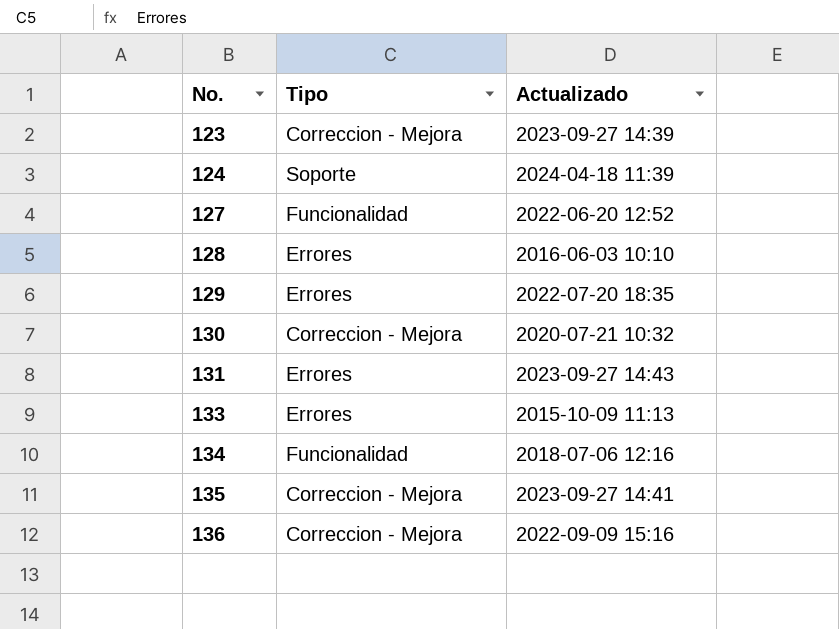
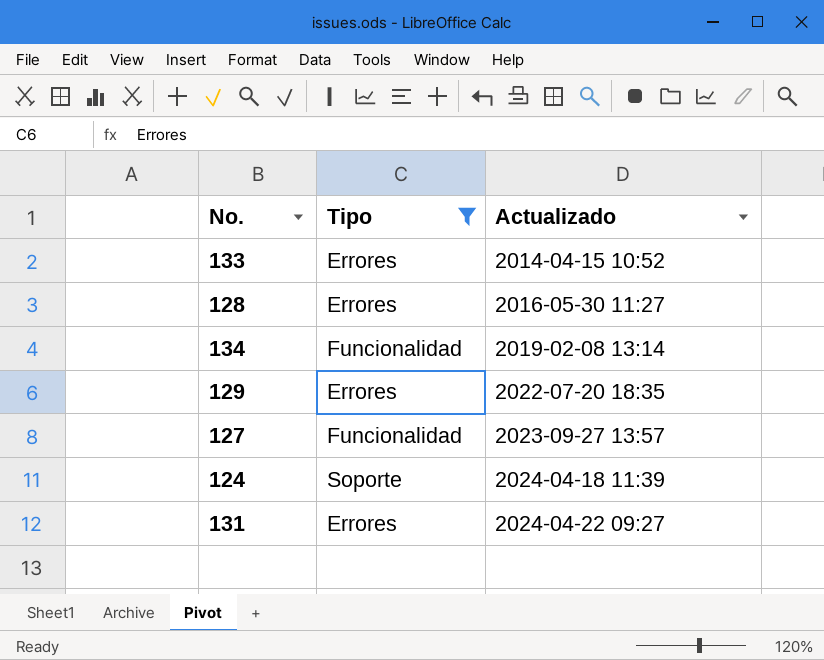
filter: none -> Tipo != Correccion - Mejora
row order: No. ascending -> Actualizado ascending
133 | Actualizado: 2015-10-09 11:13 -> 2014-04-15 10:52
128 | Actualizado: 2016-06-03 10:10 -> 2016-05-30 11:27
134 | Actualizado: 2018-07-06 12:16 -> 2019-02-08 13:14
127 | Actualizado: 2022-06-20 12:52 -> 2023-09-27 13:57
131 | Actualizado: 2023-09-27 14:43 -> 2024-04-22 09:27

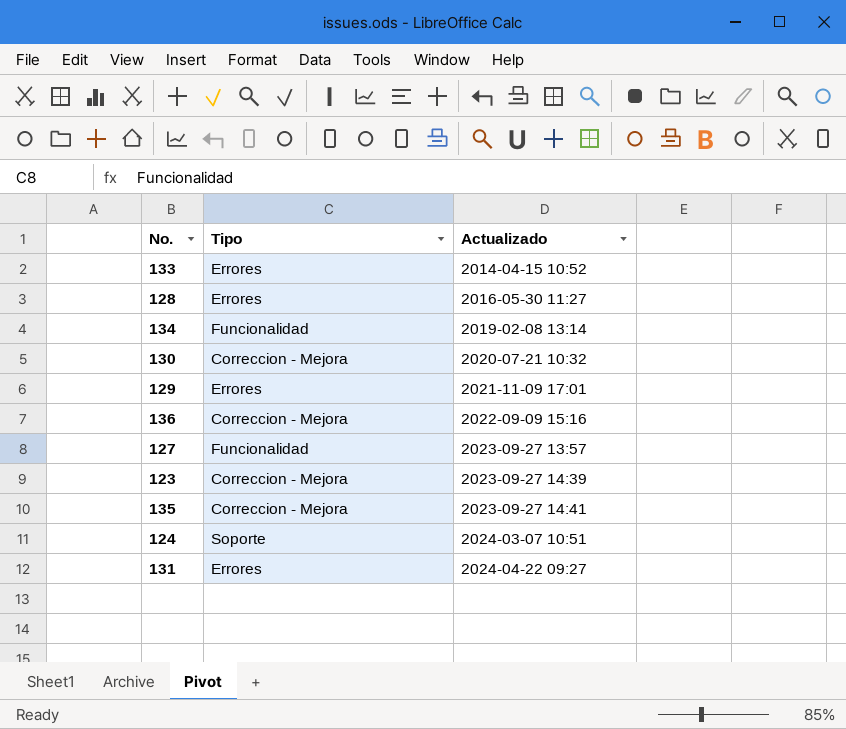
filter: Tipo != Correccion - Mejora -> none
129 | Actualizado: 2022-07-20 18:35 -> 2021-11-09 17:01
124 | Actualizado: 2024-04-18 11:39 -> 2024-03-07 10:51

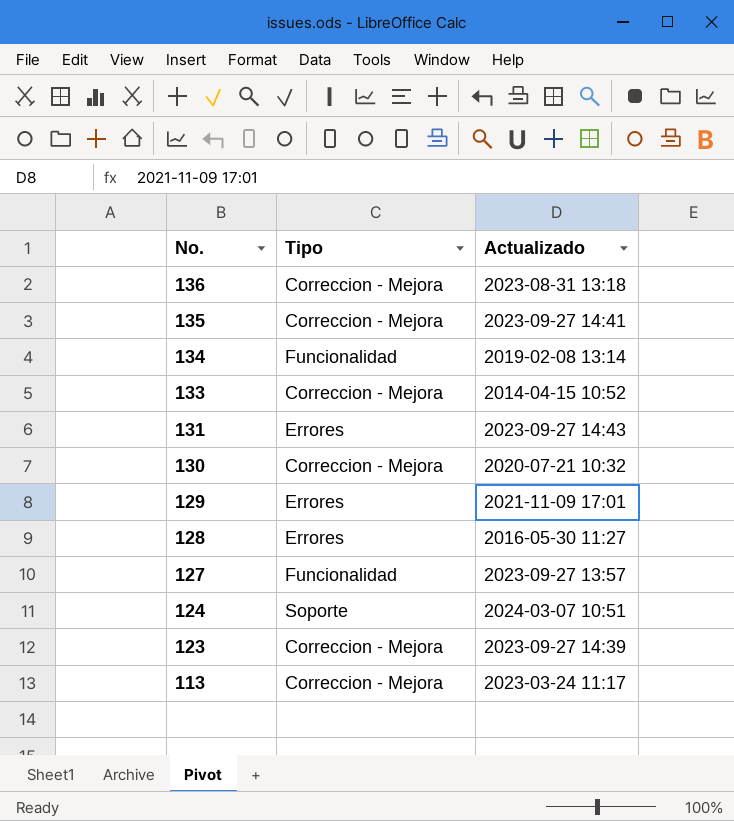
row order: Actualizado ascending -> No. descending
136 | Actualizado: 2022-09-09 15:16 -> 2023-08-31 13:18
133 | Tipo: Errores -> Correccion - Mejora
131 | Actualizado: 2024-04-22 09:27 -> 2023-09-27 14:43
row 113: none -> Correccion - Mejora | 2023-03-24 11:17

